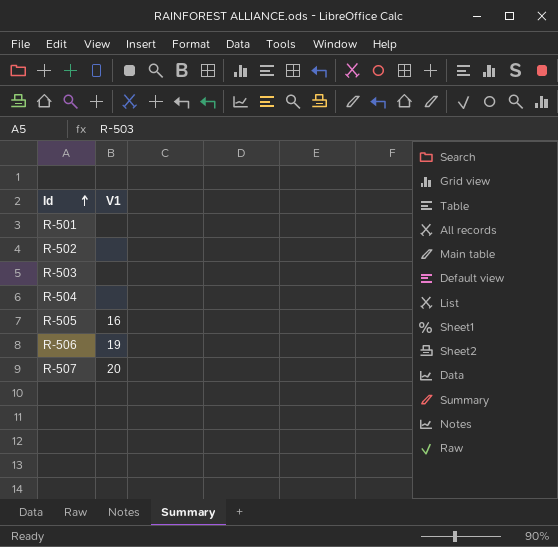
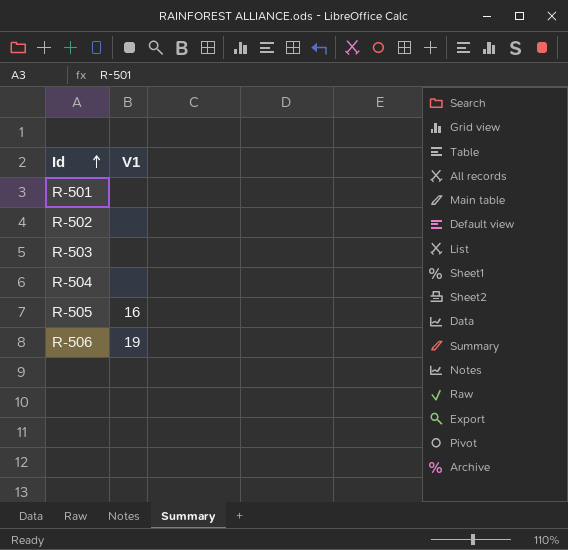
row R-507: 20 -> none

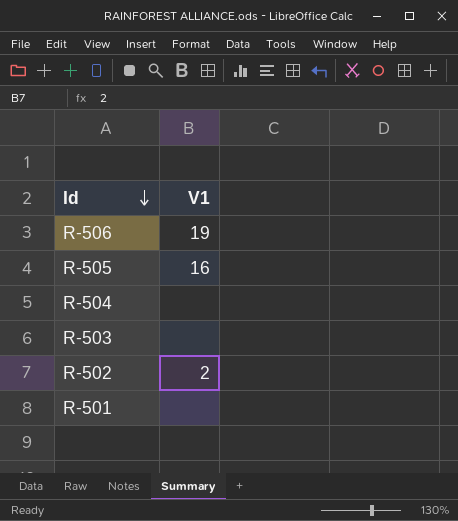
row order: Id ascending -> Id descending
R-502 | V1: none -> 2

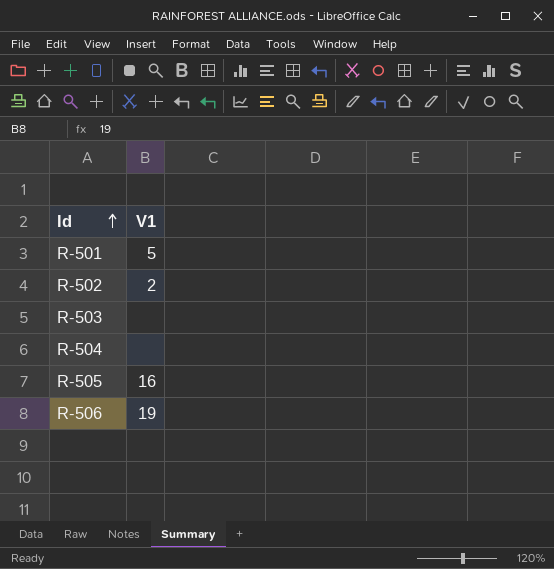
row order: Id descending -> Id ascending
R-501 | V1: none -> 5

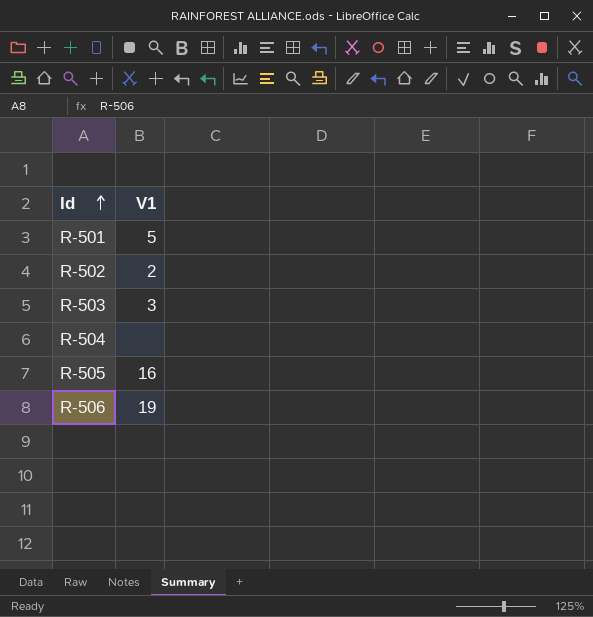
R-503 | V1: none -> 3

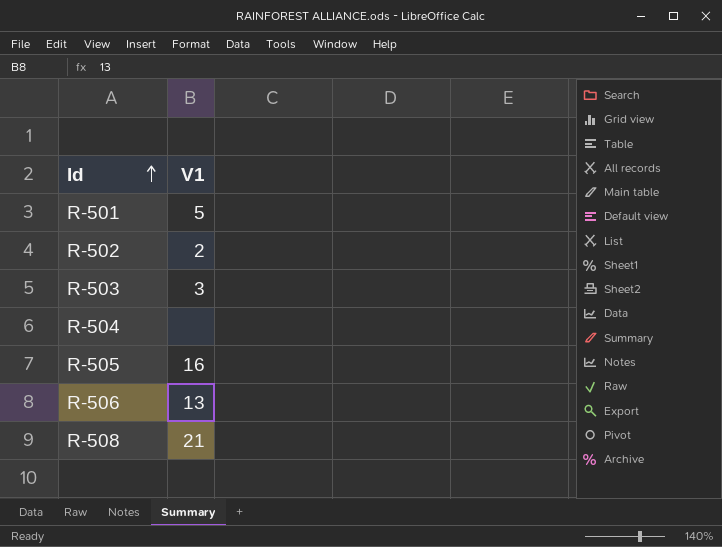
R-506 | V1: 19 -> 13
row R-508: none -> 21

